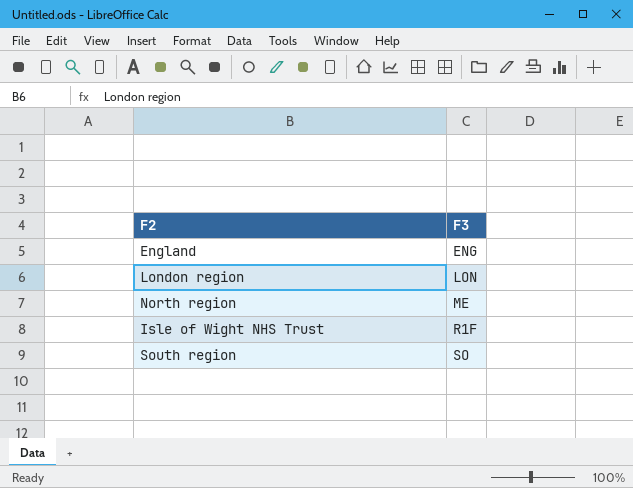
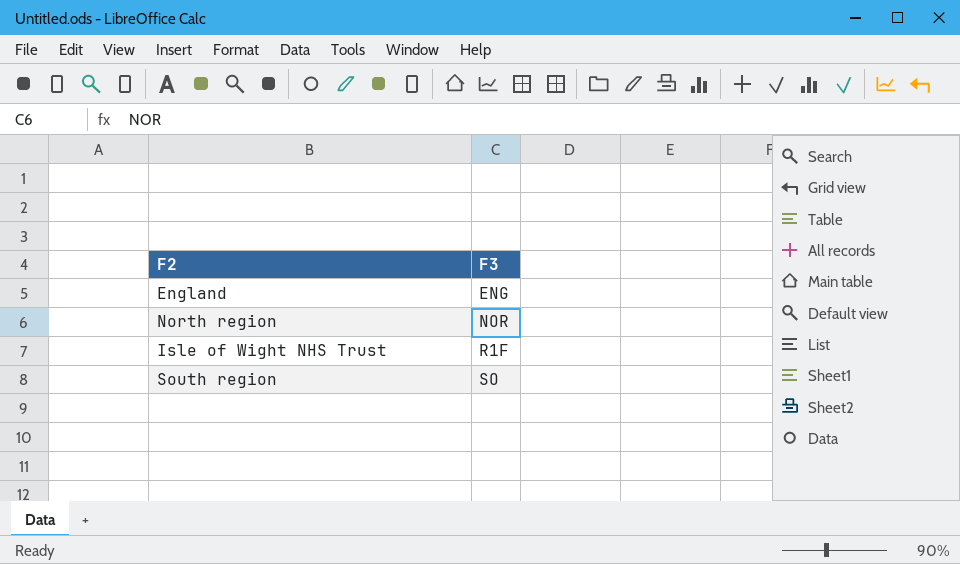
row London region: LON -> none
North region | F3: ME -> NOR

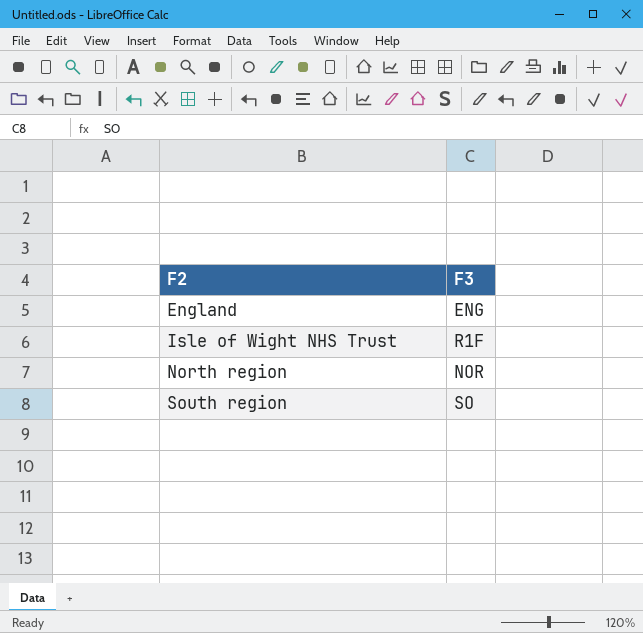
row order: F3 ascending -> F2 ascending

